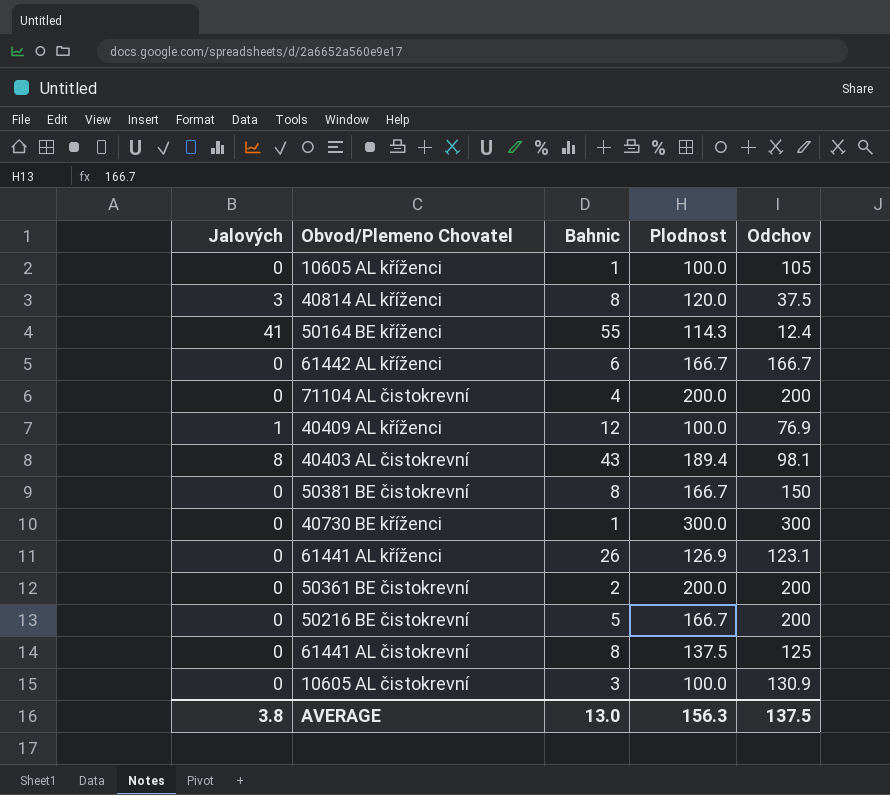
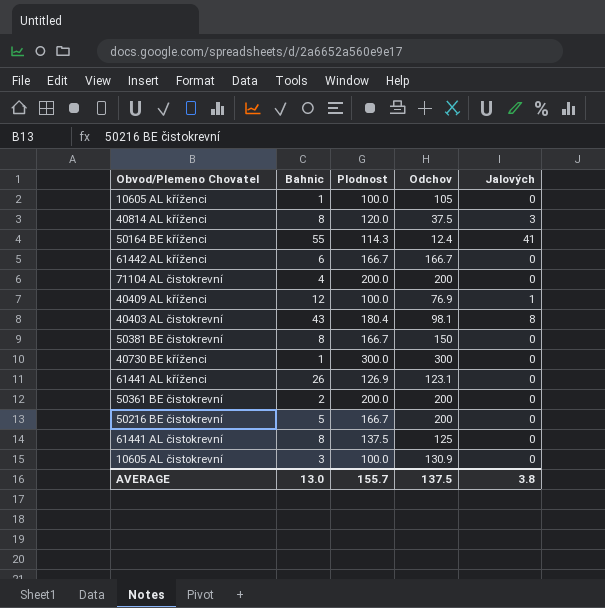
column Jalových | position: 1 -> 5
40403 AL čistokrevní | Plodnost: 189.4 -> 180.4
AVERAGE | Plodnost: 156.3 -> 155.7

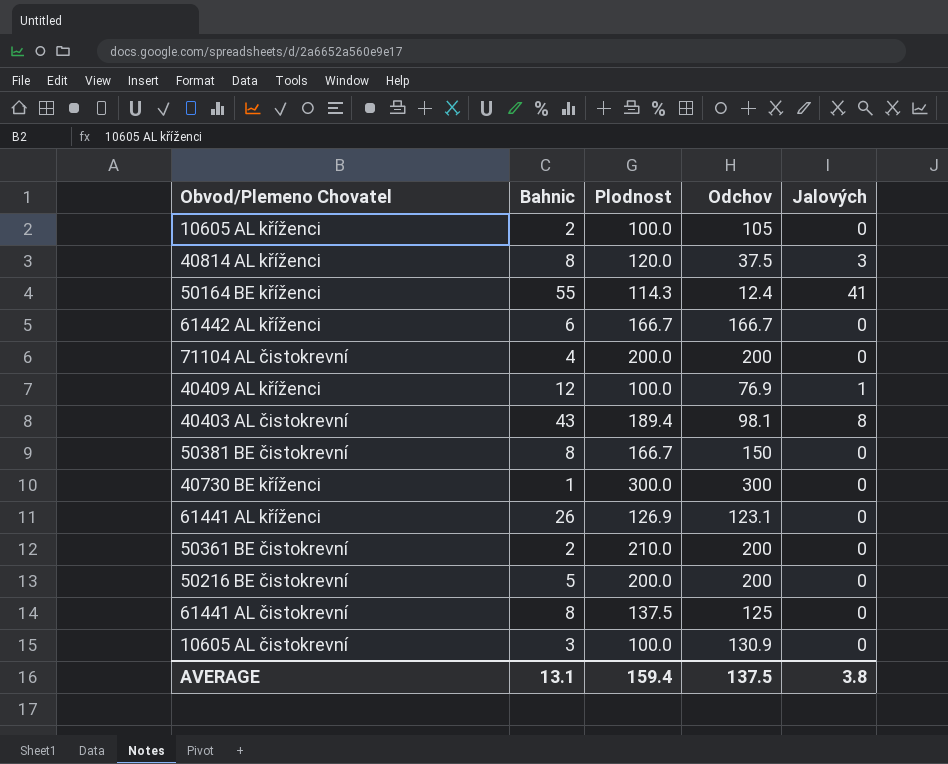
10605 AL kříženci | Bahnic: 1 -> 2
40403 AL čistokrevní | Plodnost: 180.4 -> 189.4
50361 BE čistokrevní | Plodnost: 200.0 -> 210.0
50216 BE čistokrevní | Plodnost: 166.7 -> 200.0
AVERAGE | Bahnic: 13.0 -> 13.1
AVERAGE | Plodnost: 155.7 -> 159.4

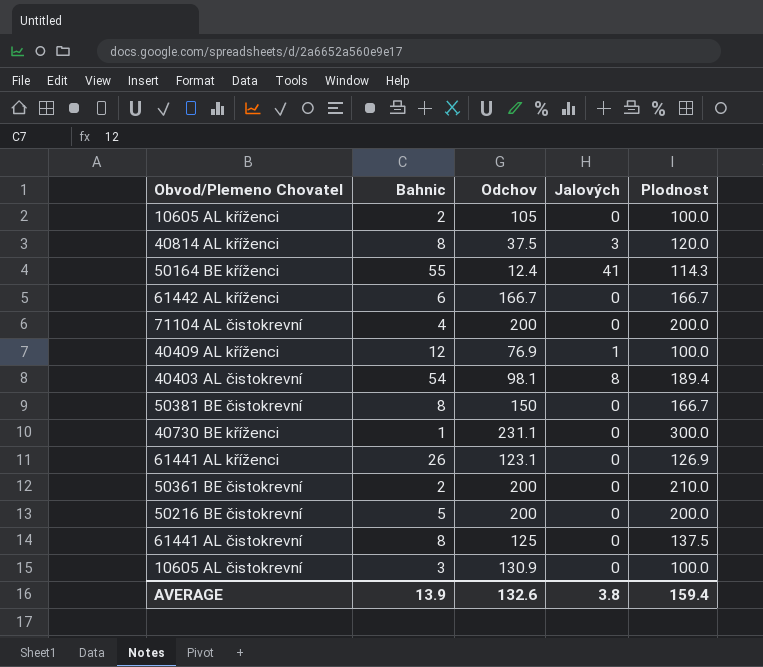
column Plodnost | position: 3 -> 5
40403 AL čistokrevní | Bahnic: 43 -> 54
40730 BE kříženci | Odchov: 300 -> 231.1
AVERAGE | Bahnic: 13.1 -> 13.9
AVERAGE | Odchov: 137.5 -> 132.6

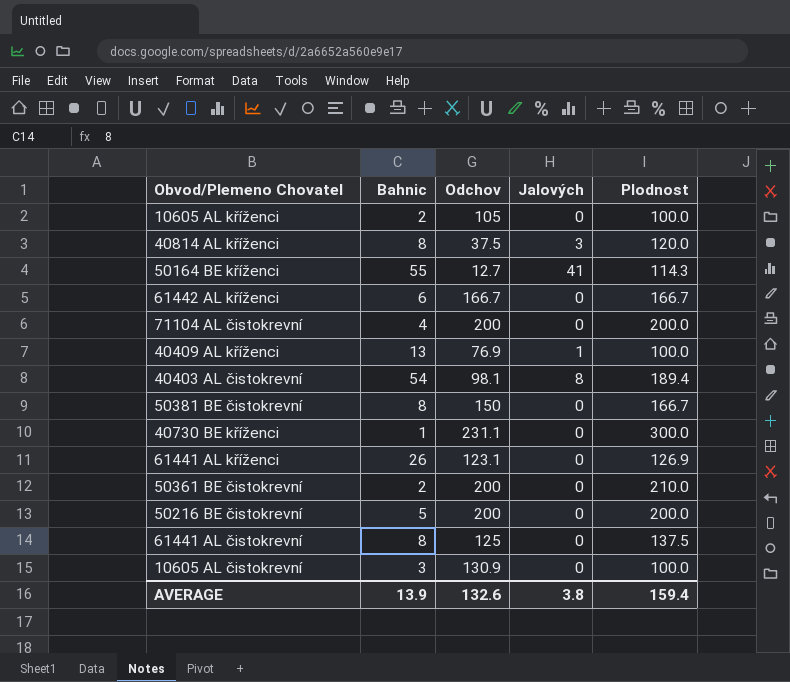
50164 BE kříženci | Odchov: 12.4 -> 12.7
40409 AL kříženci | Bahnic: 12 -> 13

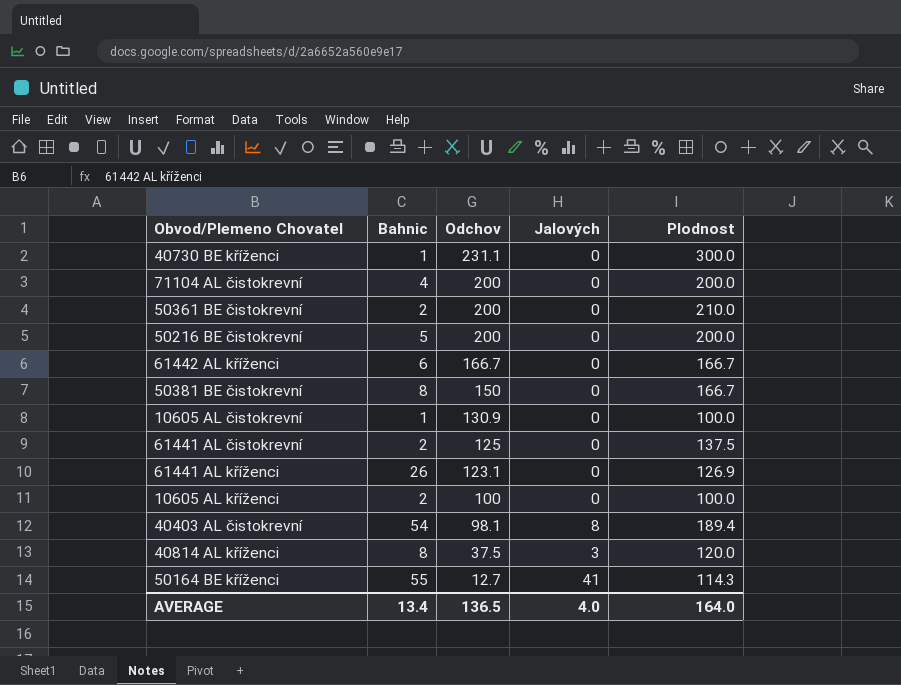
row order: none -> Odchov descending
row 40409 AL kříženci: 13 | 76.9 | 1 | 100.0 -> none
10605 AL čistokrevní | Bahnic: 3 -> 1
61441 AL čistokrevní | Bahnic: 8 -> 2
10605 AL kříženci | Odchov: 105 -> 100
AVERAGE | Bahnic: 13.9 -> 13.4
AVERAGE | Odchov: 132.6 -> 136.5
AVERAGE | Jalových: 3.8 -> 4.0
AVERAGE | Plodnost: 159.4 -> 164.0

